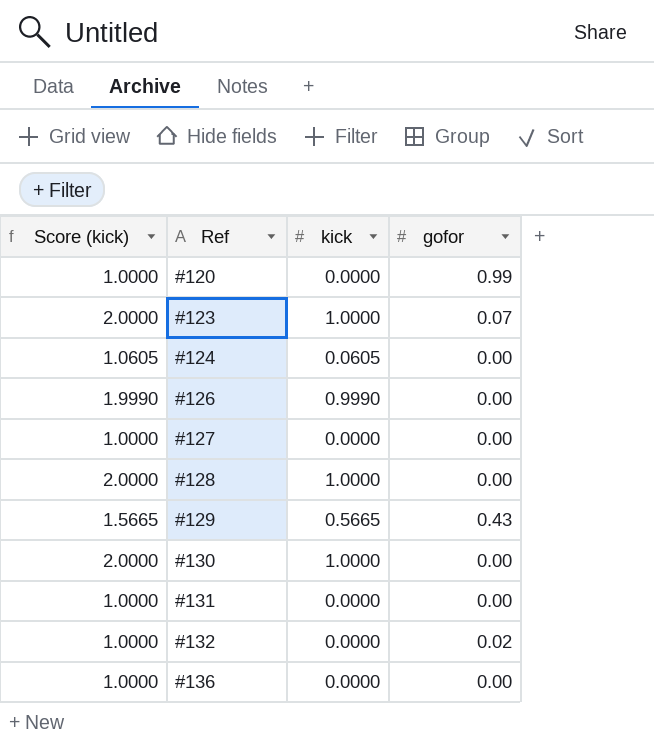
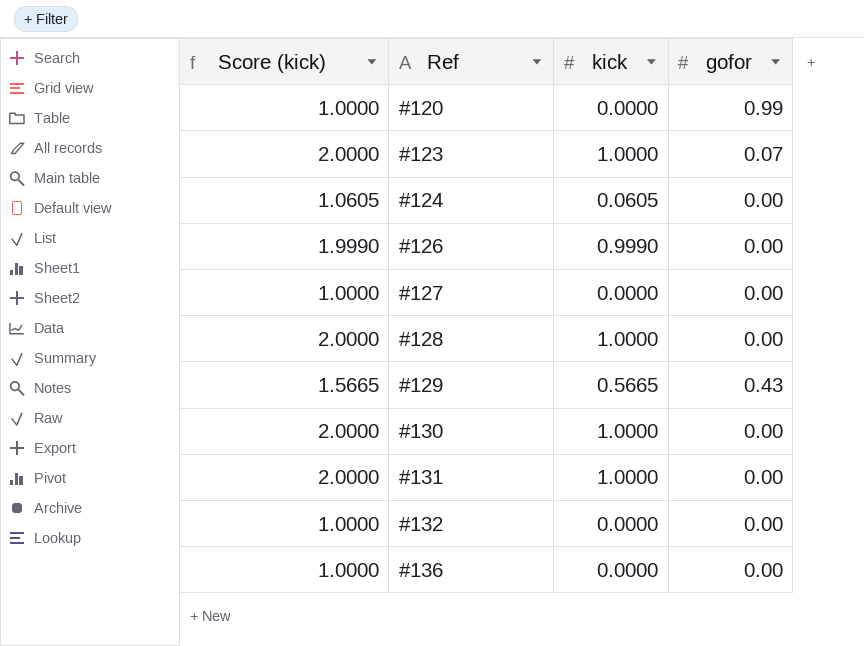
#131 | Score (kick): 1.0000 -> 2.0000
#131 | kick: 0.0000 -> 1.0000
#132 | gofor: 0.02 -> 0.00

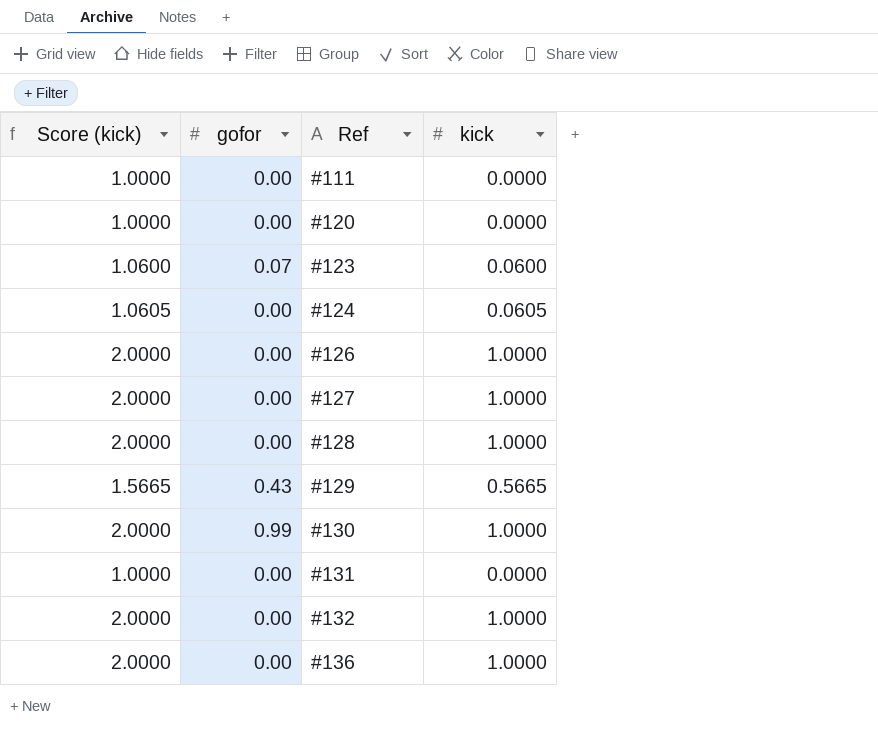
column gofor | position: 4 -> 2
row #111: none -> 1.0000 | 0.00 | 0.0000
#120 | gofor: 0.99 -> 0.00
#123 | Score (kick): 2.0000 -> 1.0600
#123 | kick: 1.0000 -> 0.0600
#126 | Score (kick): 1.9990 -> 2.0000
#126 | kick: 0.9990 -> 1.0000
#127 | Score (kick): 1.0000 -> 2.0000
#127 | kick: 0.0000 -> 1.0000
#130 | gofor: 0.00 -> 0.99
#131 | Score (kick): 2.0000 -> 1.0000
#131 | kick: 1.0000 -> 0.0000
#132 | Score (kick): 1.0000 -> 2.0000
#132 | kick: 0.0000 -> 1.0000
#136 | Score (kick): 1.0000 -> 2.0000
#136 | kick: 0.0000 -> 1.0000

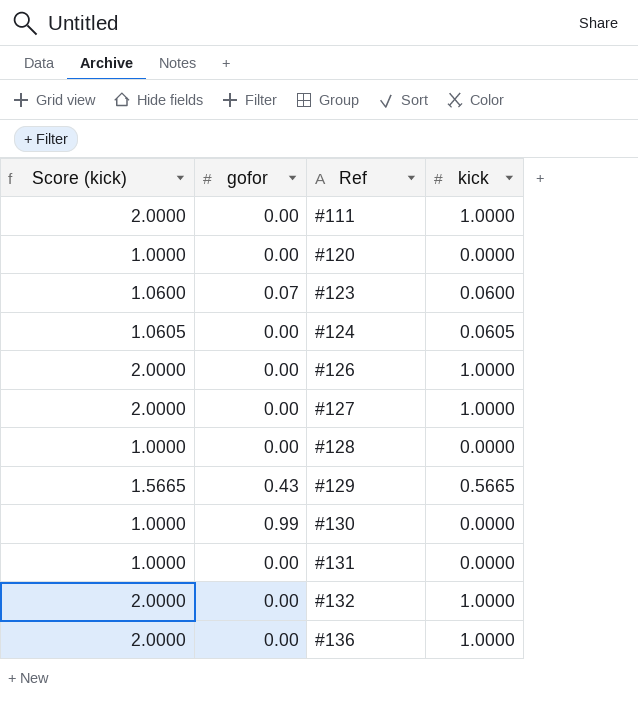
#111 | Score (kick): 1.0000 -> 2.0000
#111 | kick: 0.0000 -> 1.0000
#128 | Score (kick): 2.0000 -> 1.0000
#128 | kick: 1.0000 -> 0.0000
#130 | Score (kick): 2.0000 -> 1.0000
#130 | kick: 1.0000 -> 0.0000

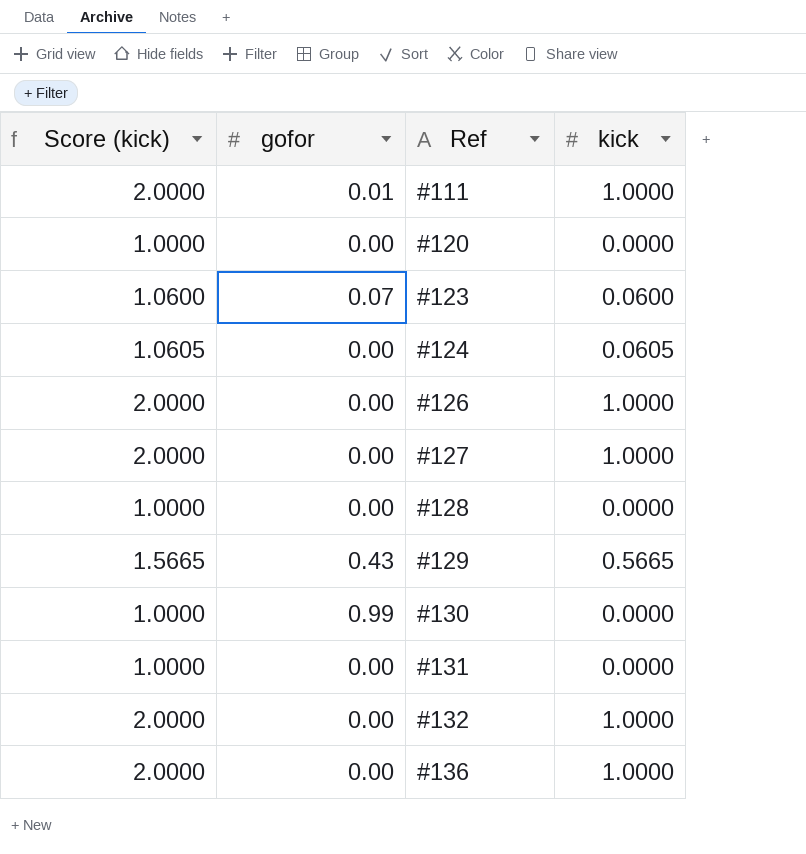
#111 | gofor: 0.00 -> 0.01

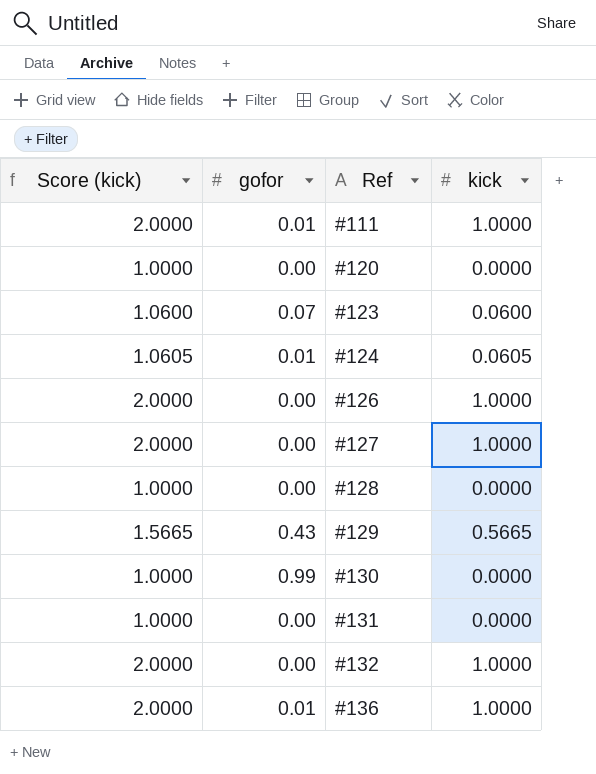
#124 | gofor: 0.00 -> 0.01
#136 | gofor: 0.00 -> 0.01

